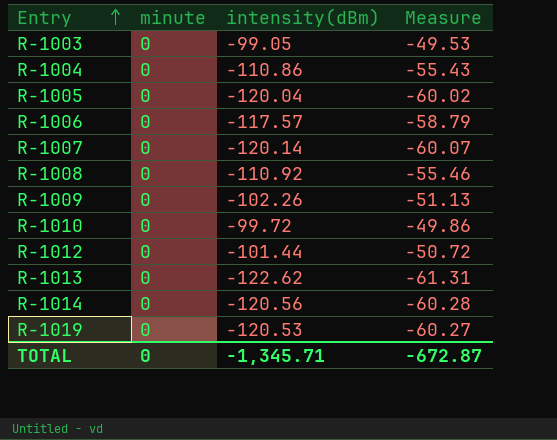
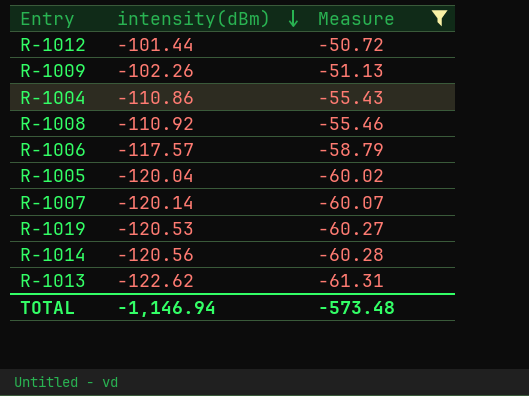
filter: none -> Measure <= -50.72
row order: Entry ascending -> intensity(dBm) descending
column minute | position: 2 -> none
TOTAL | intensity(dBm): -1,345.71 -> -1,146.94
TOTAL | Measure: -672.87 -> -573.48

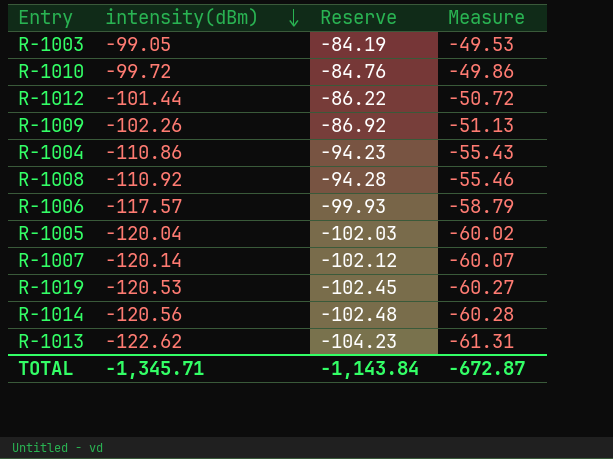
filter: Measure <= -50.72 -> none
column Reserve | formula: none -> [intensity(dBm)] * 0.85
TOTAL | intensity(dBm): -1,146.94 -> -1,345.71
TOTAL | Measure: -573.48 -> -672.87

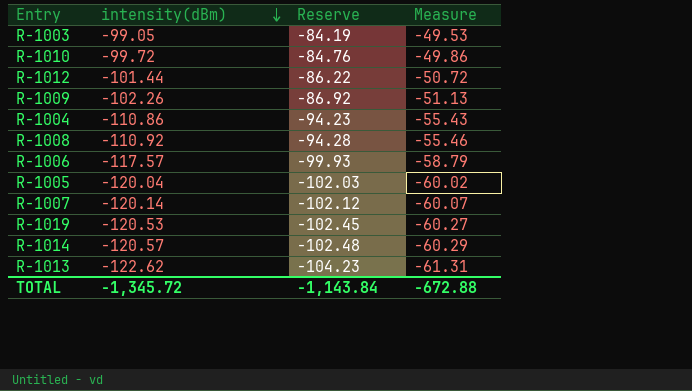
R-1014 | intensity(dBm): -120.56 -> -120.57
R-1014 | Measure: -60.28 -> -60.29
TOTAL | intensity(dBm): -1,345.71 -> -1,345.72
TOTAL | Measure: -672.87 -> -672.88

